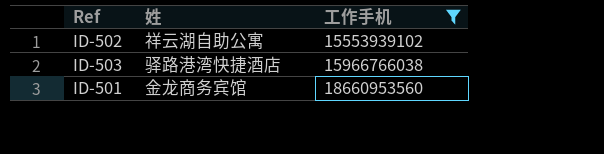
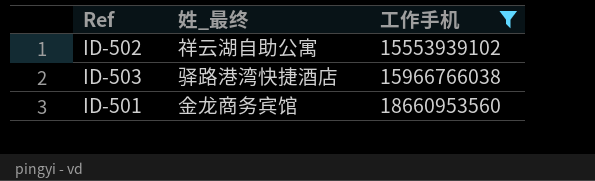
column name: 姓 -> 姓_最终

